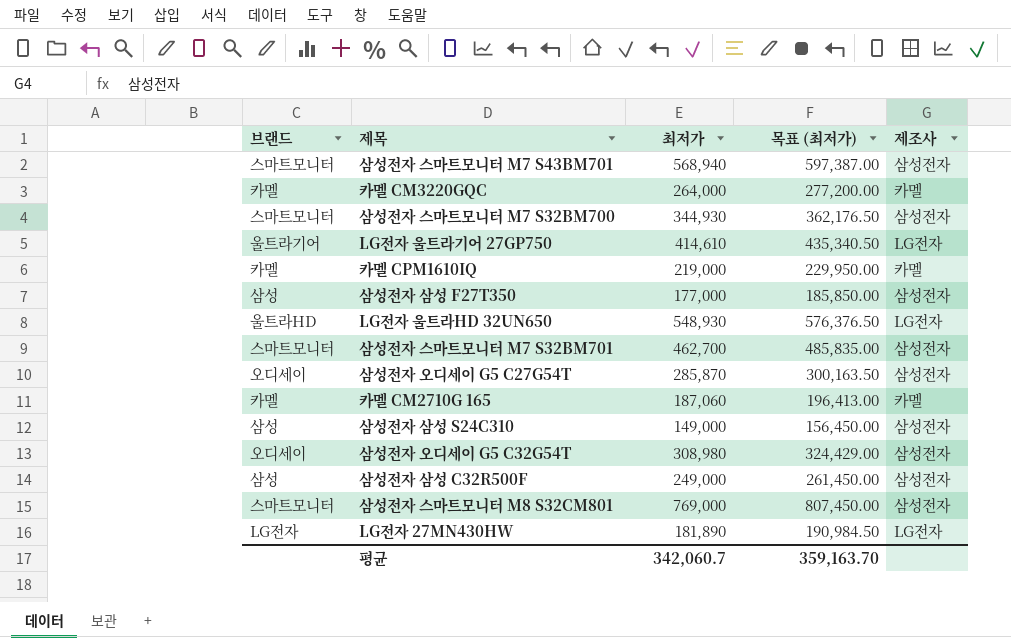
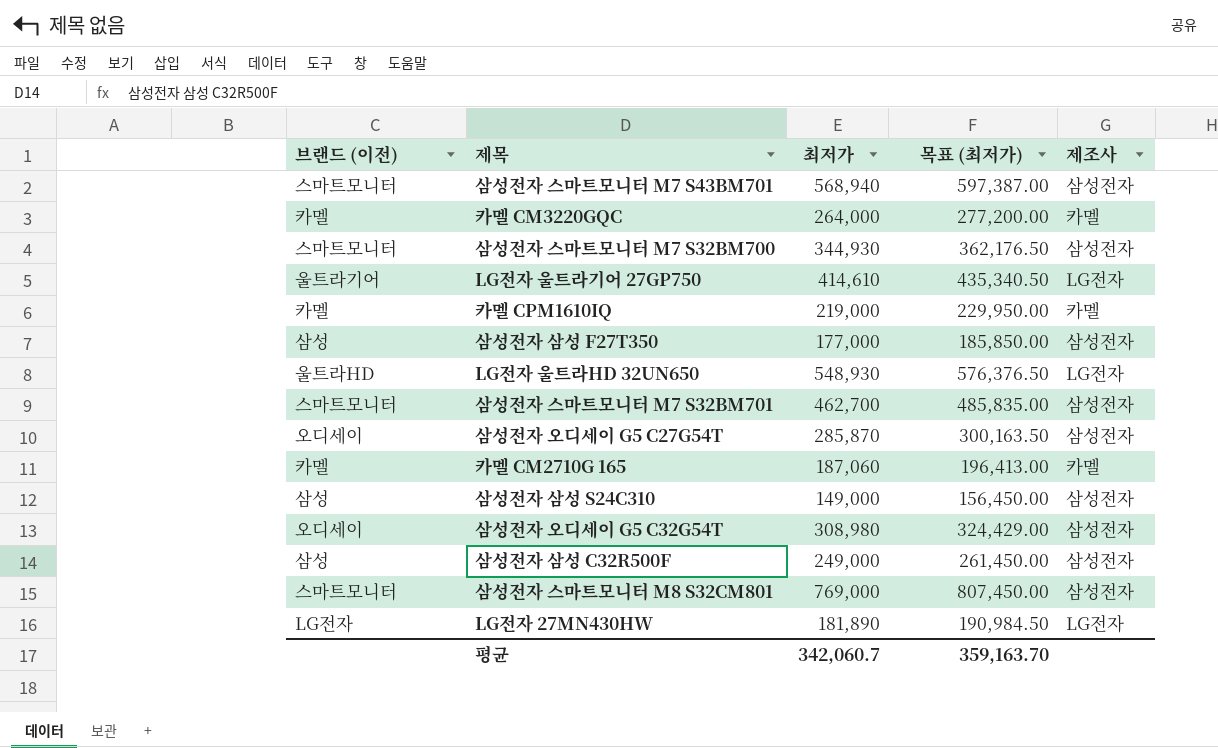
column name: 브랜드 -> 브랜드 (이전)

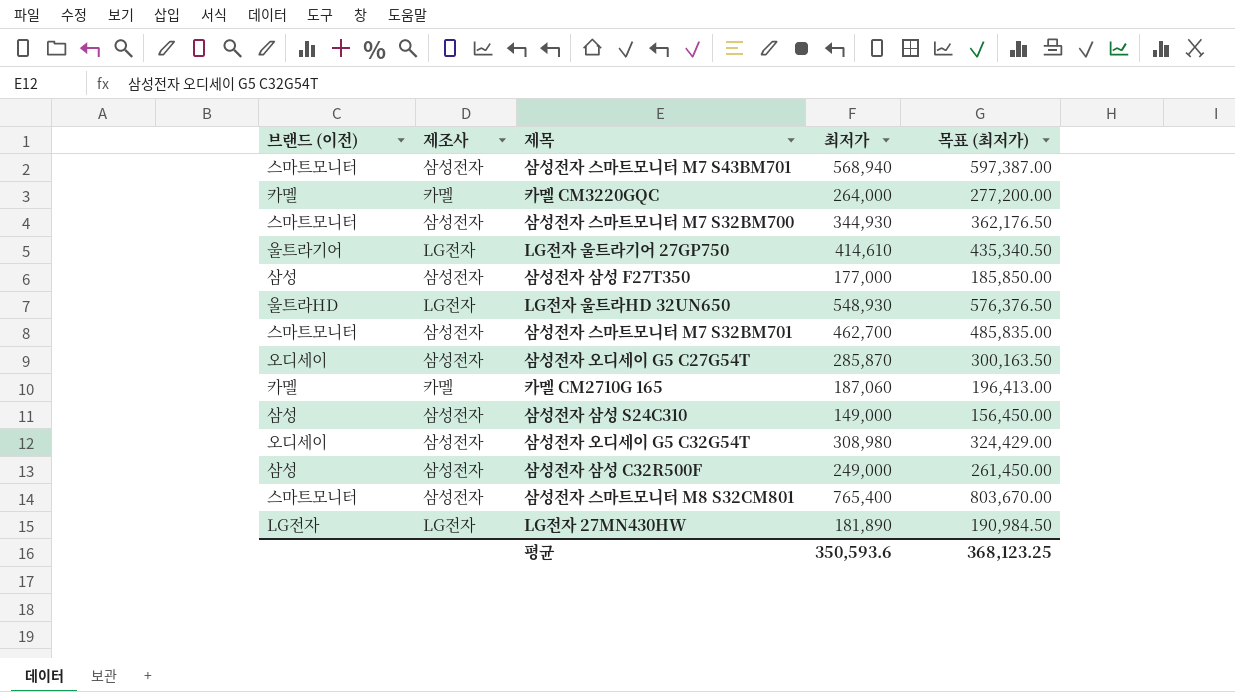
column 제조사 | position: 5 -> 2
row 카멜 CPM1610IQ: 카멜 | 219,000 | 229,950.00 | 카멜 -> none
삼성전자 스마트모니터 M8 S32CM801 | 최저가: 769,000 -> 765,400
삼성전자 스마트모니터 M8 S32CM801 | 목표 (최저가): 807,450.00 -> 803,670.00
평균 | 최저가: 342,060.7 -> 350,593.6
평균 | 목표 (최저가): 359,163.70 -> 368,123.25

